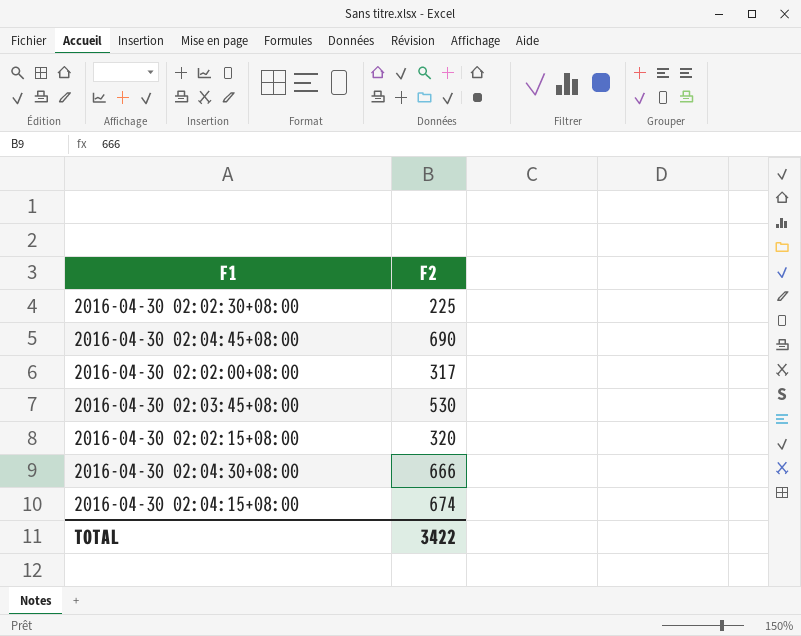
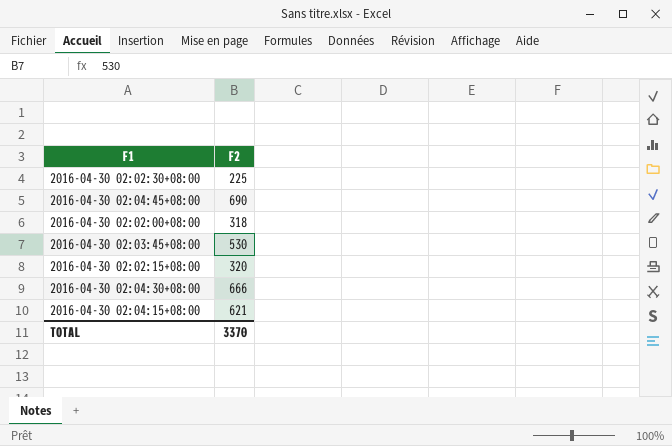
2016-04-30 02:02:00+08:00 | F2: 317 -> 318
2016-04-30 02:04:15+08:00 | F2: 674 -> 621
TOTAL | F2: 3422 -> 3370

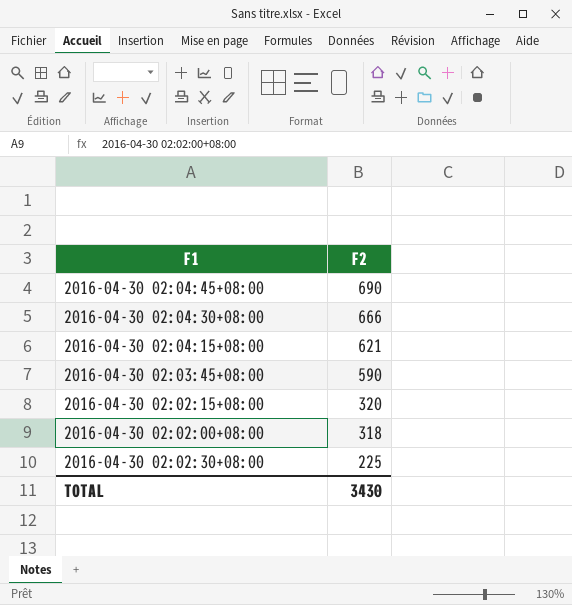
row order: none -> F2 descending
2016-04-30 02:03:45+08:00 | F2: 530 -> 590
TOTAL | F2: 3370 -> 3430

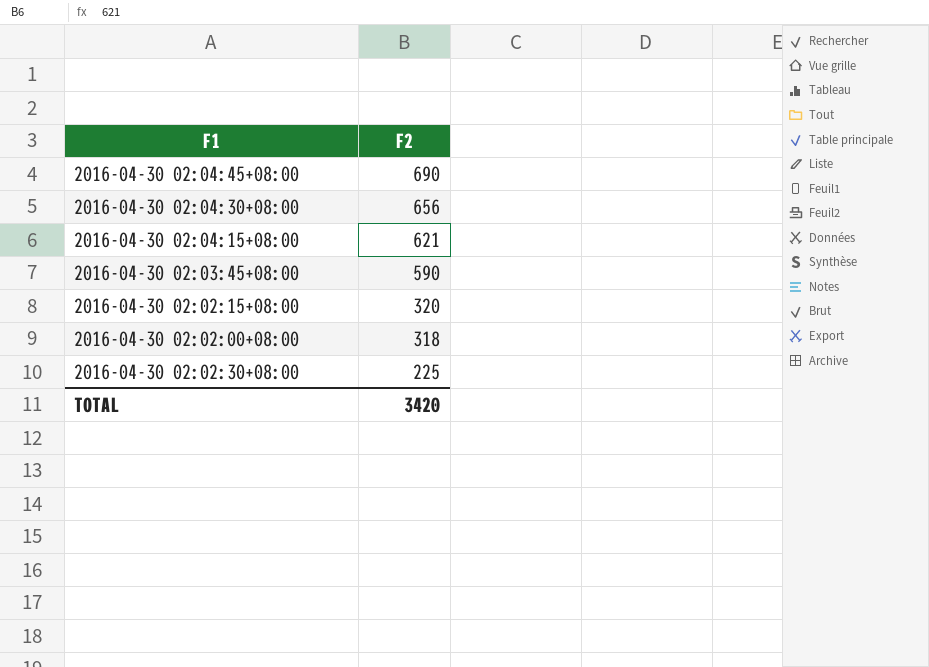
2016-04-30 02:04:30+08:00 | F2: 666 -> 656
TOTAL | F2: 3430 -> 3420

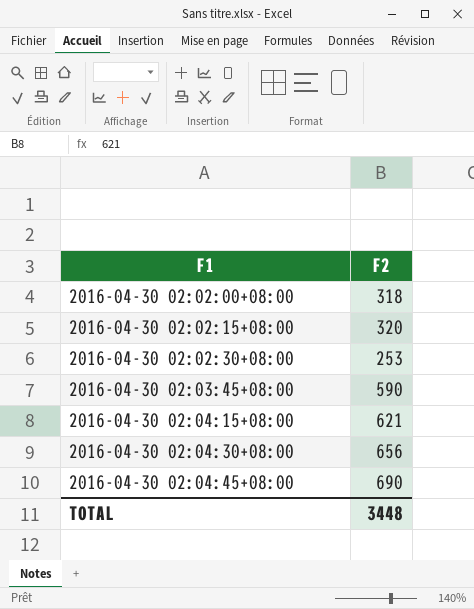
row order: F2 descending -> F1 ascending
2016-04-30 02:02:30+08:00 | F2: 225 -> 253
TOTAL | F2: 3420 -> 3448

